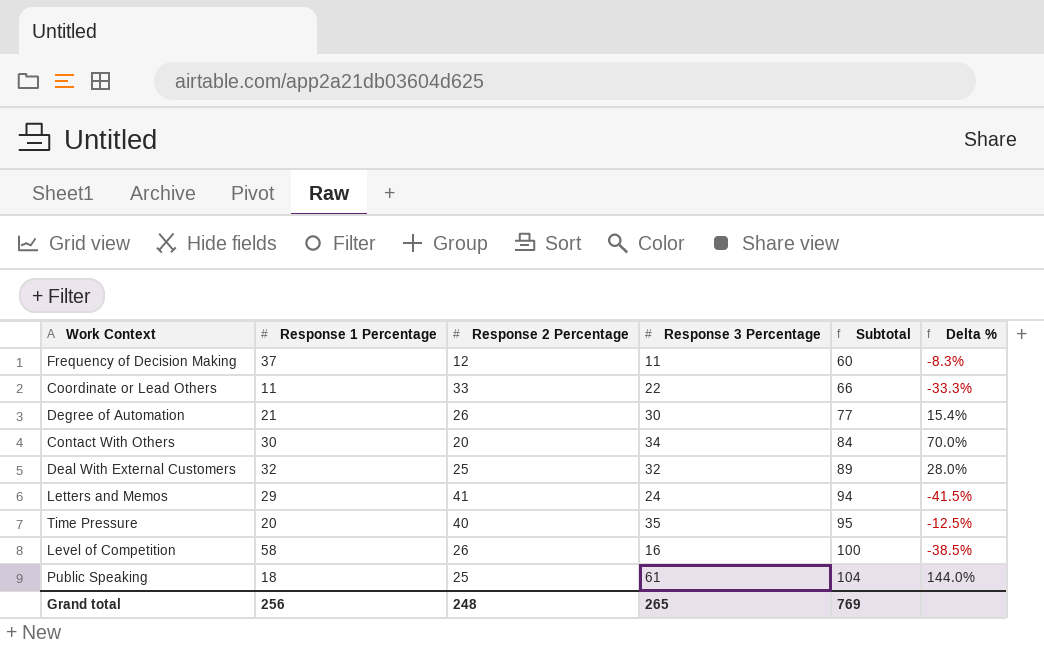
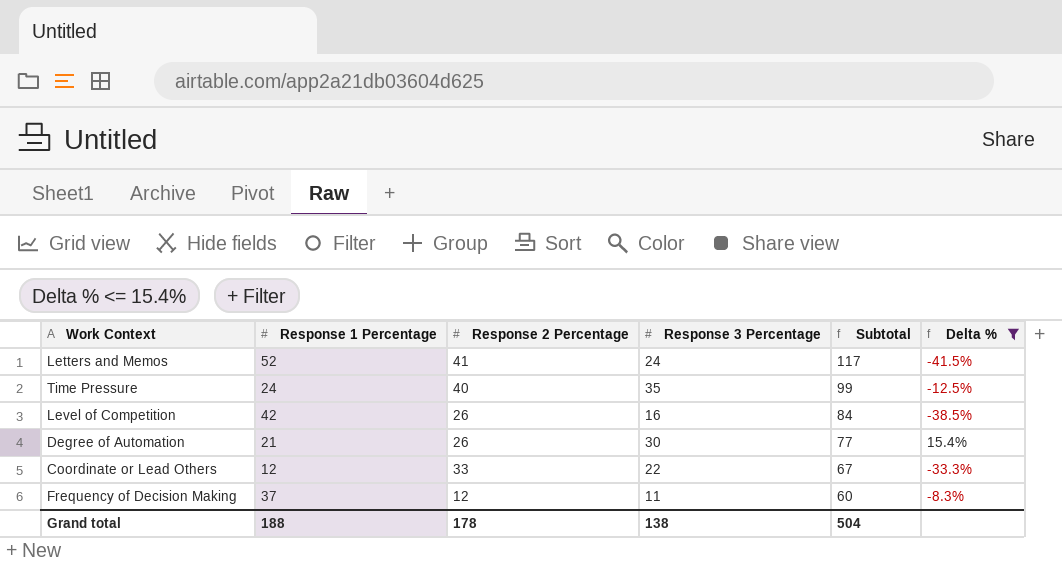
filter: none -> Delta % <= 15.4%
row order: Subtotal ascending -> Subtotal descending
Letters and Memos | Response 1 Percentage: 29 -> 52
Letters and Memos | Subtotal: 94 -> 117
Time Pressure | Response 1 Percentage: 20 -> 24
Time Pressure | Subtotal: 95 -> 99
Level of Competition | Response 1 Percentage: 58 -> 42
Level of Competition | Subtotal: 100 -> 84
Coordinate or Lead Others | Response 1 Percentage: 11 -> 12
Coordinate or Lead Others | Subtotal: 66 -> 67
Grand total | Response 1 Percentage: 256 -> 188
Grand total | Response 2 Percentage: 248 -> 178
Grand total | Response 3 Percentage: 265 -> 138
Grand total | Subtotal: 769 -> 504

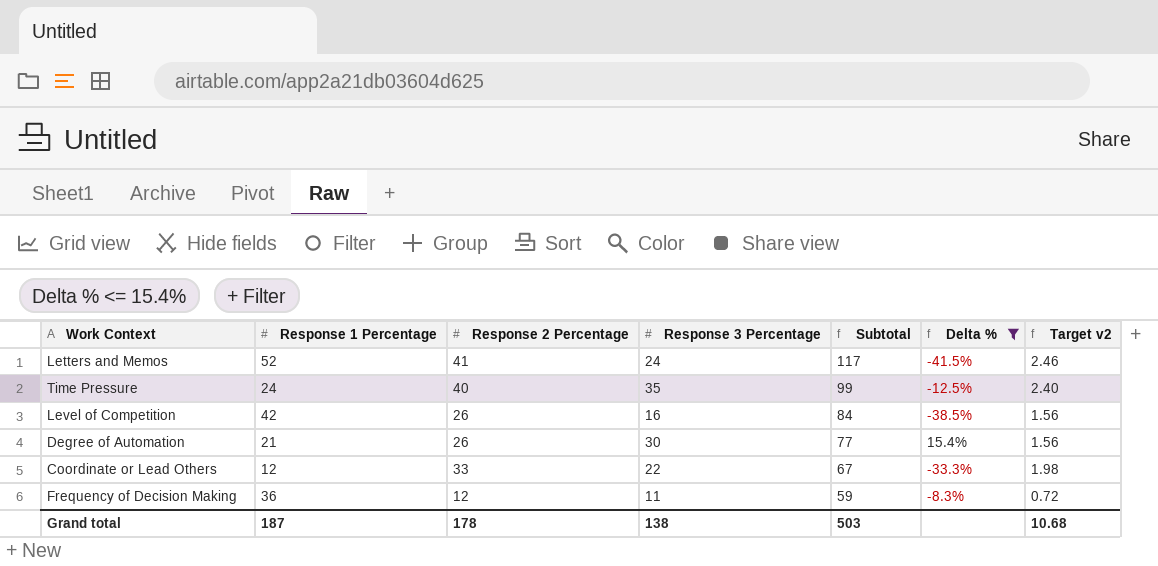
column Target v2 | formula: none -> [Response 2 Percentage] * 0.06
Frequency of Decision Making | Response 1 Percentage: 37 -> 36
Frequency of Decision Making | Subtotal: 60 -> 59
Grand total | Response 1 Percentage: 188 -> 187
Grand total | Subtotal: 504 -> 503

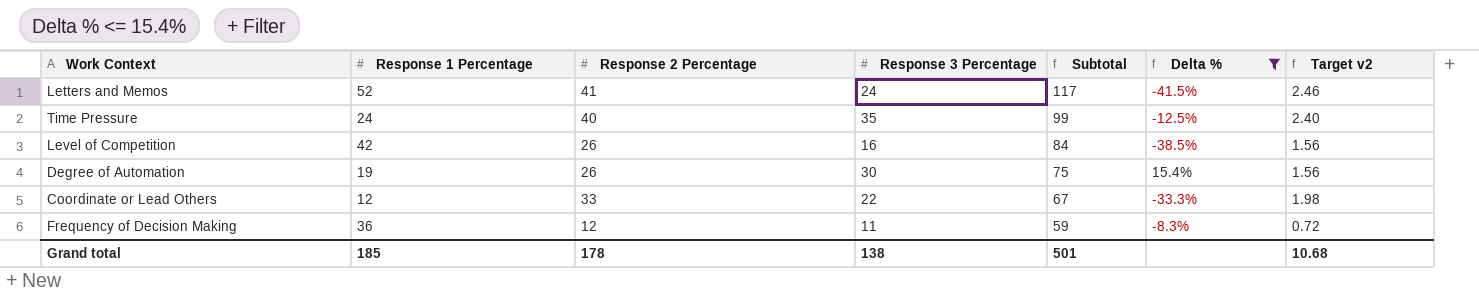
Degree of Automation | Response 1 Percentage: 21 -> 19
Degree of Automation | Subtotal: 77 -> 75
Grand total | Response 1 Percentage: 187 -> 185
Grand total | Subtotal: 503 -> 501

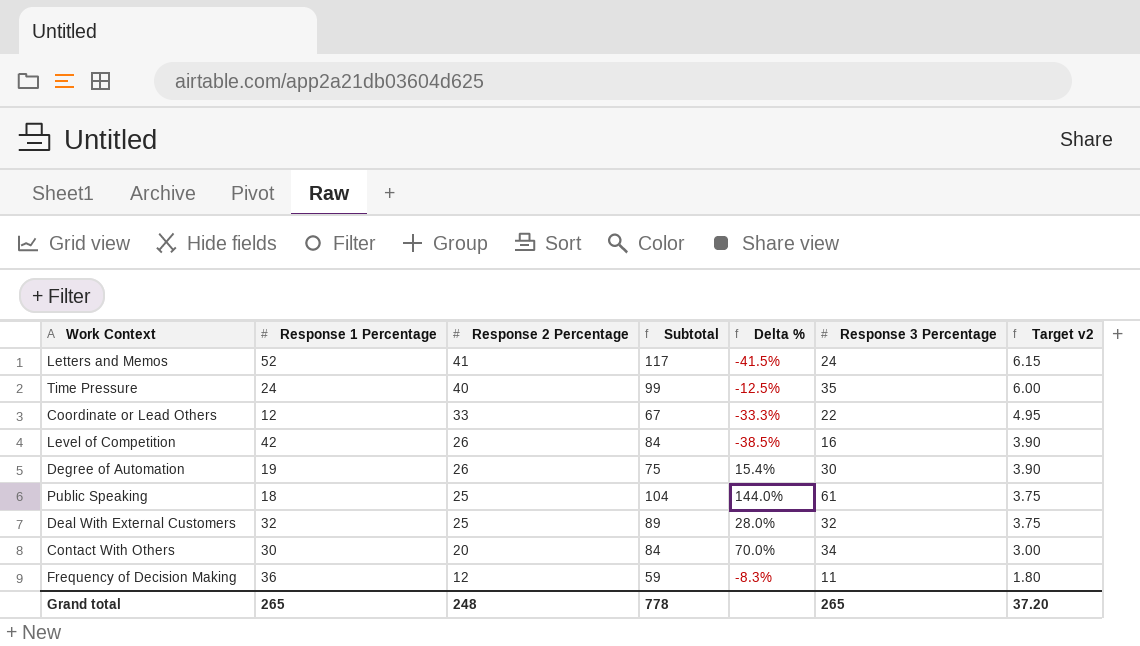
filter: Delta % <= 15.4% -> none
row order: Subtotal descending -> Response 2 Percentage descending
column Response 3 Percentage | position: 4 -> 6
column Target v2 | formula: [Response 2 Percentage] * 0.06 -> [Response 2 Percentage] * 0.15
Grand total | Response 1 Percentage: 185 -> 265
Grand total | Response 2 Percentage: 178 -> 248
Grand total | Subtotal: 501 -> 778
Grand total | Response 3 Percentage: 138 -> 265
Grand total | Target v2: 10.68 -> 37.20

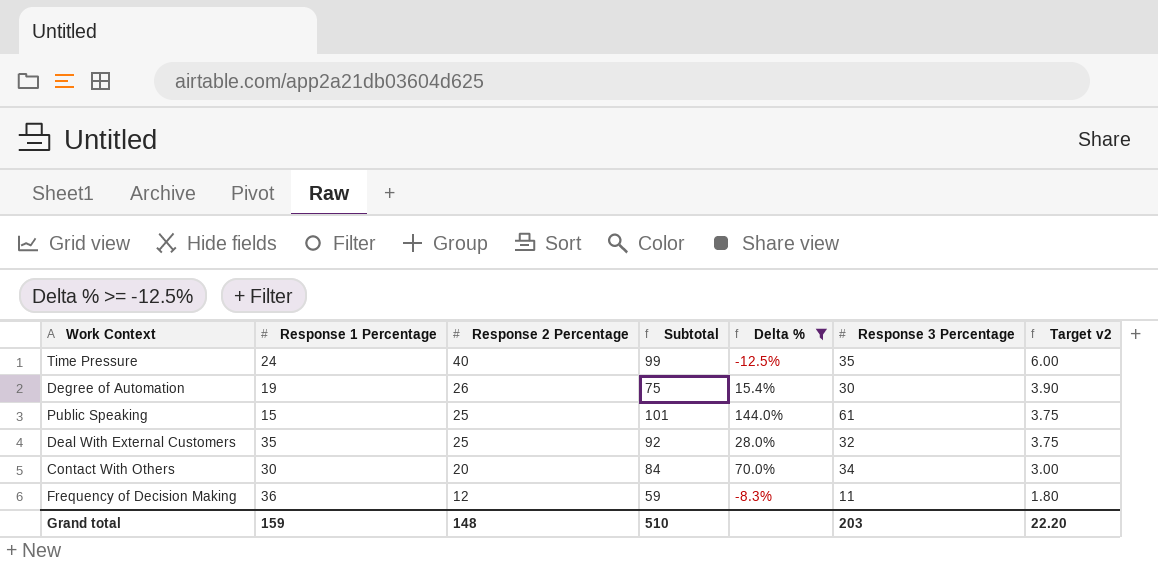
filter: none -> Delta % >= -12.5%
Public Speaking | Response 1 Percentage: 18 -> 15
Public Speaking | Subtotal: 104 -> 101
Deal With External Customers | Response 1 Percentage: 32 -> 35
Deal With External Customers | Subtotal: 89 -> 92
Grand total | Response 1 Percentage: 265 -> 159
Grand total | Response 2 Percentage: 248 -> 148
Grand total | Subtotal: 778 -> 510
Grand total | Response 3 Percentage: 265 -> 203
Grand total | Target v2: 37.20 -> 22.20

